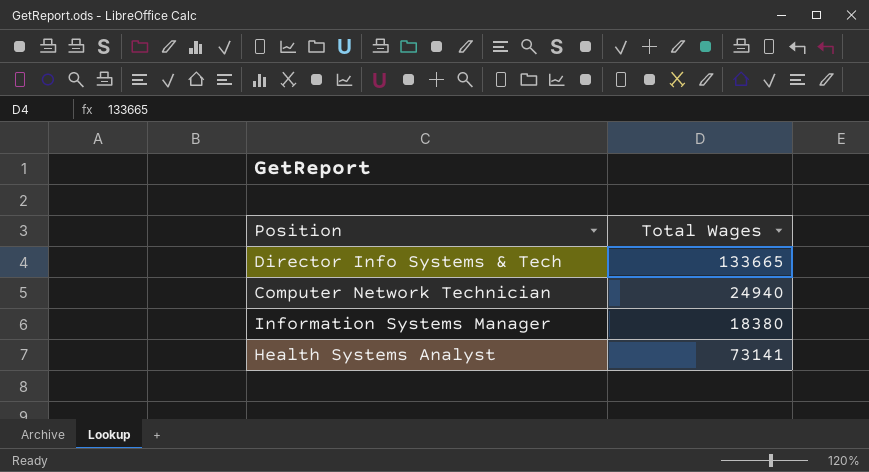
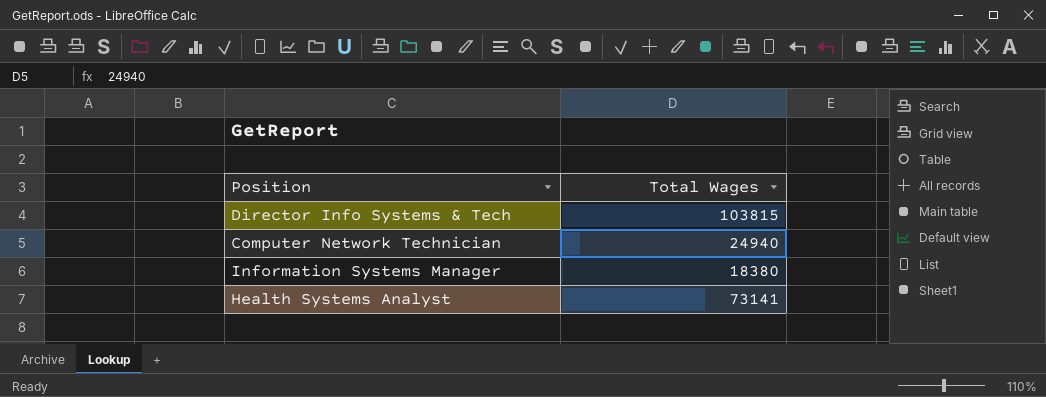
Director Info Systems & Tech | Total Wages: 133665 -> 103815

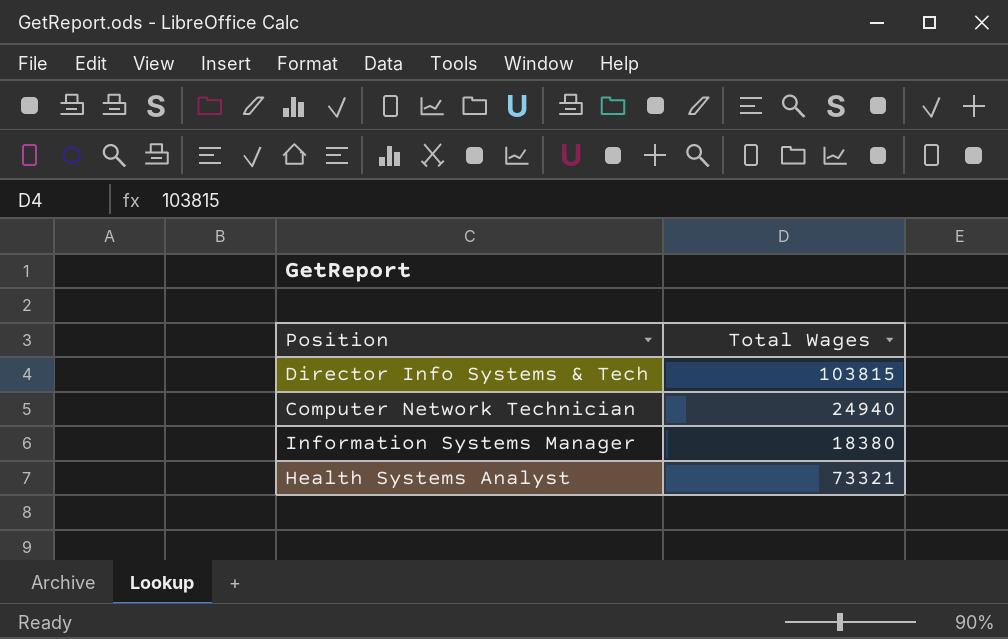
Health Systems Analyst | Total Wages: 73141 -> 73321

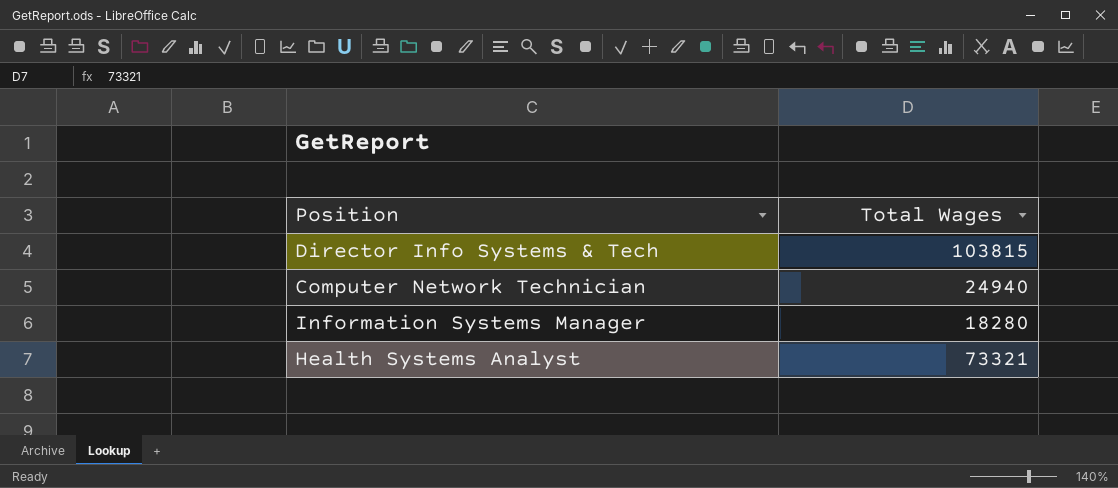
Information Systems Manager | Total Wages: 18380 -> 18280

